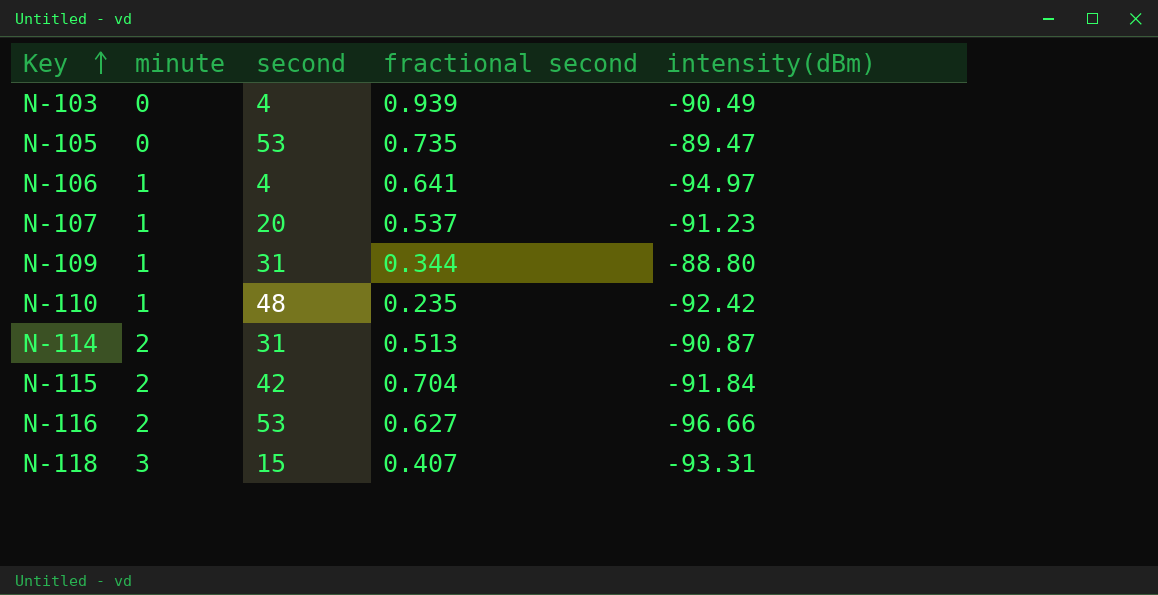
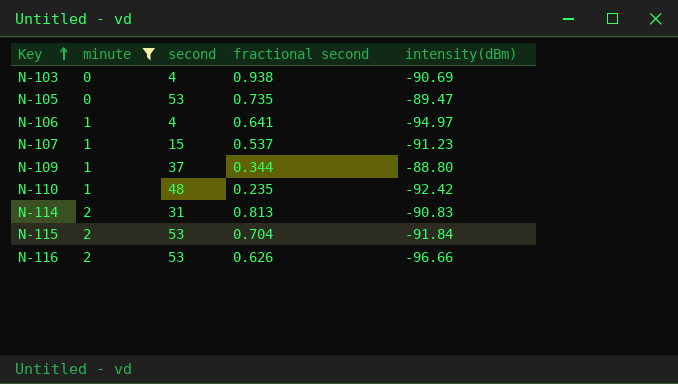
filter: none -> minute != 3
N-103 | fractional second: 0.939 -> 0.938
N-103 | intensity(dBm): -90.49 -> -90.69
N-107 | second: 20 -> 15
N-109 | second: 31 -> 37
N-114 | fractional second: 0.513 -> 0.813
N-114 | intensity(dBm): -90.87 -> -90.83
N-115 | second: 42 -> 53
N-116 | fractional second: 0.627 -> 0.626

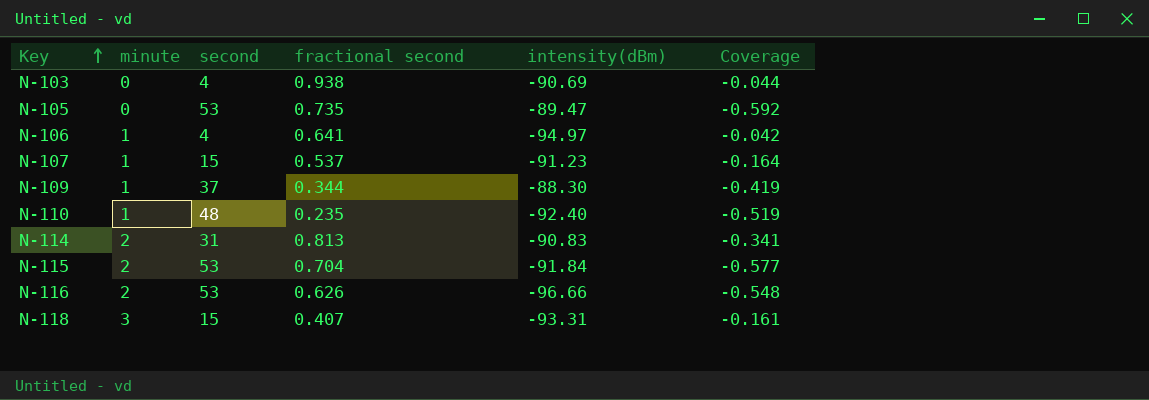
filter: minute != 3 -> none
column Coverage | formula: none -> [second] / [intensity(dBm)]
N-109 | intensity(dBm): -88.80 -> -88.30
N-110 | intensity(dBm): -92.42 -> -92.40

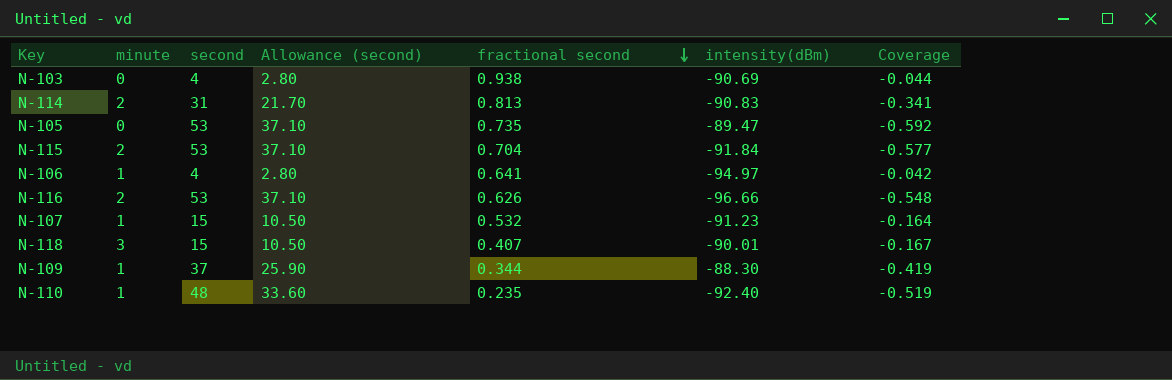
row order: Key ascending -> fractional second descending
column Allowance (second) | formula: none -> [second] * 0.7
N-107 | fractional second: 0.537 -> 0.532
N-118 | intensity(dBm): -93.31 -> -90.01
N-118 | Coverage: -0.161 -> -0.167

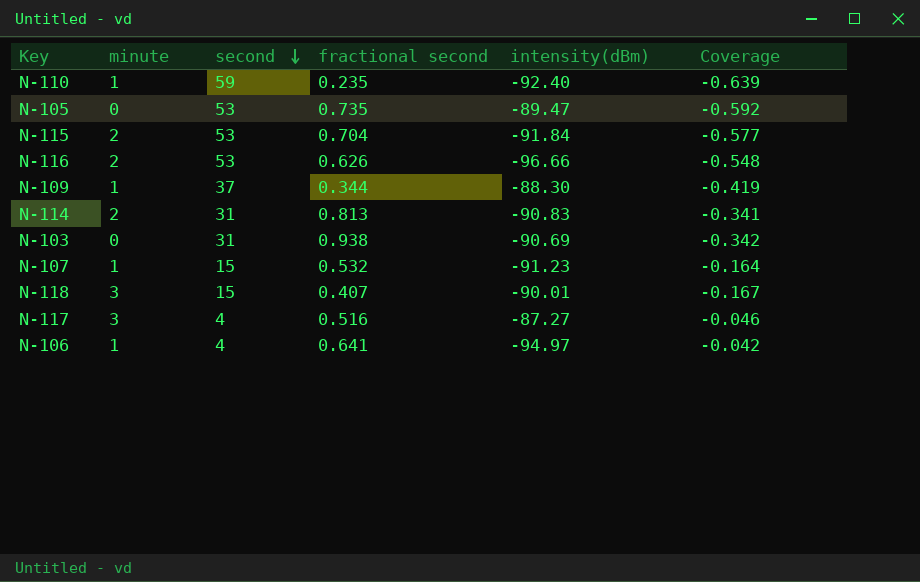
row order: fractional second descending -> second descending
column Allowance (second) | formula: [second] * 0.7 -> none
N-110 | second: 48 -> 59
N-110 | Coverage: -0.519 -> -0.639
N-103 | second: 4 -> 31
N-103 | Coverage: -0.044 -> -0.342
row N-117: none -> 3 | 4 | 0.516 | -87.27 | -0.046

